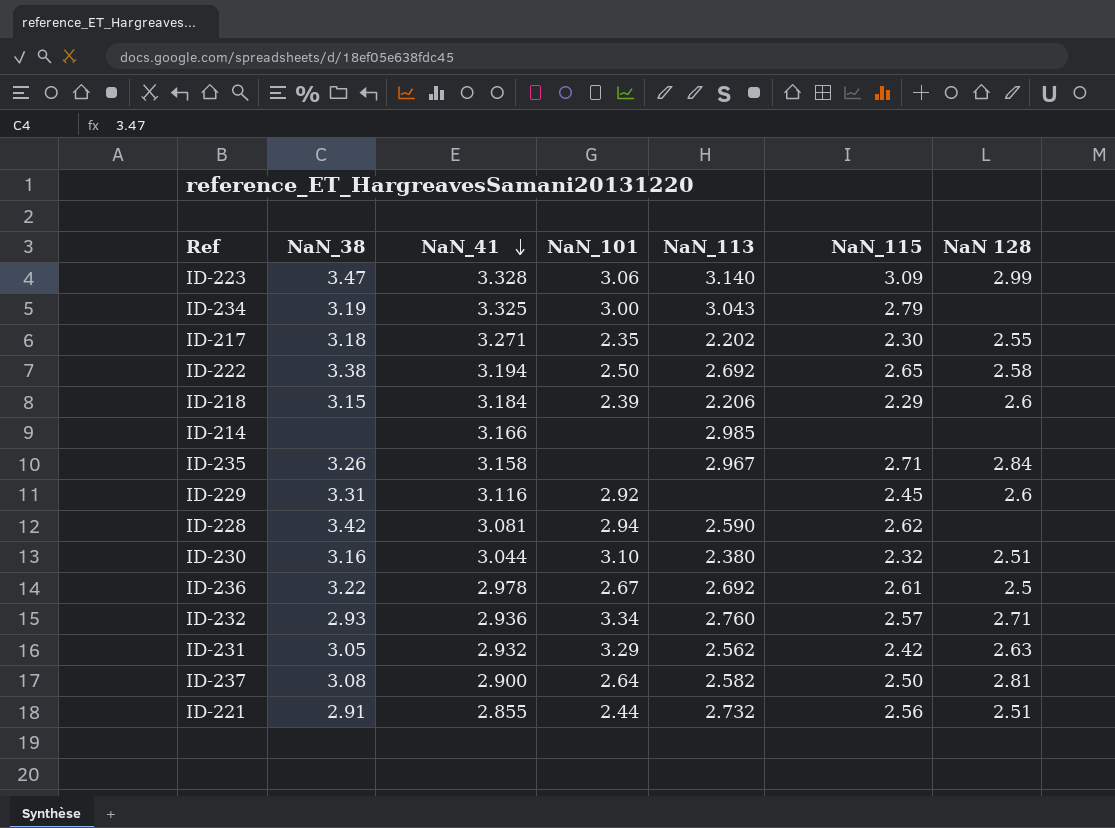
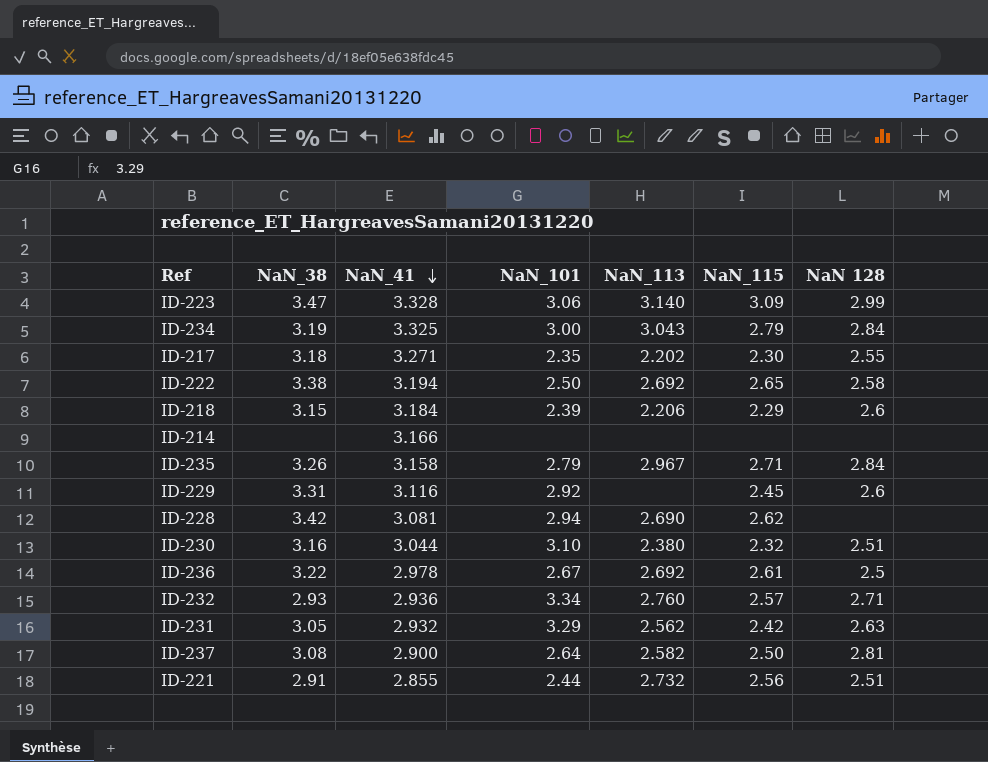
ID-234 | NaN 128: none -> 2.84
ID-214 | NaN_113: 2.985 -> none
ID-235 | NaN_101: none -> 2.79
ID-228 | NaN_113: 2.590 -> 2.690

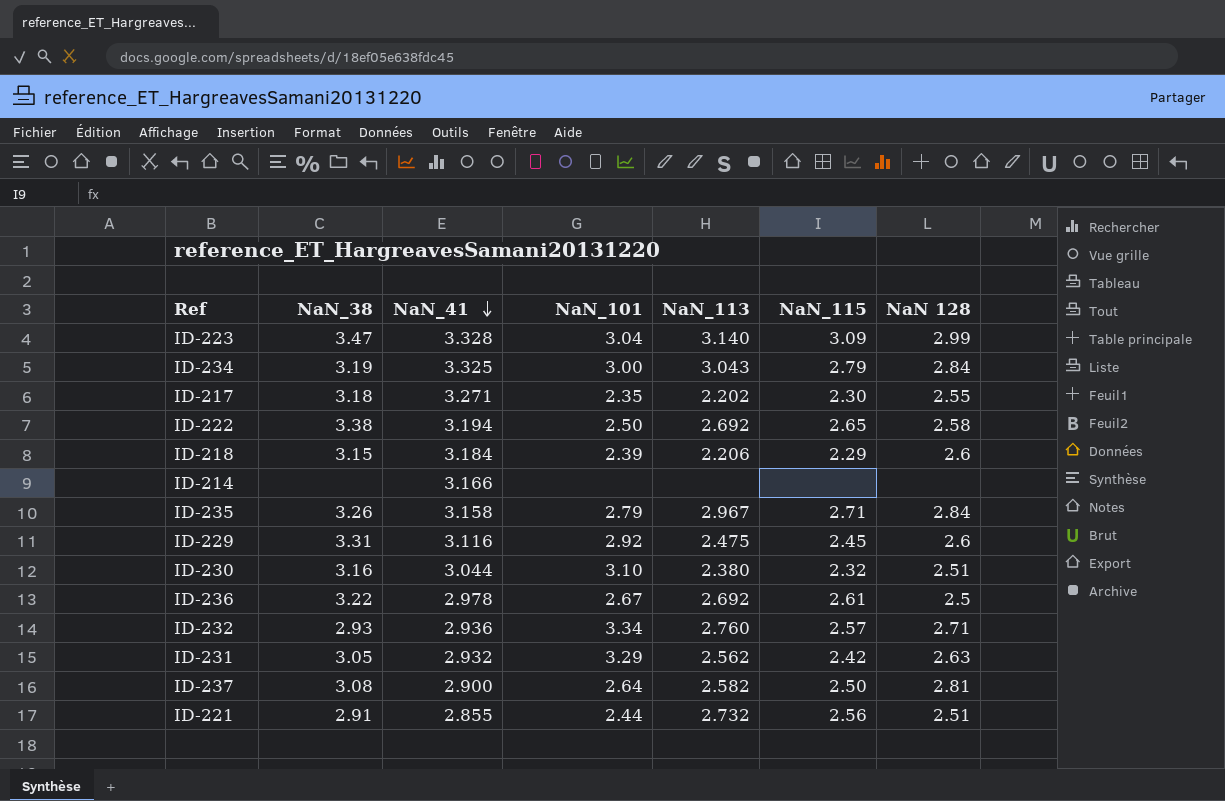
row ID-228: 3.42 | 3.081 | 2.94 | 2.690 | 2.62 | none -> none
ID-223 | NaN_101: 3.06 -> 3.04
ID-229 | NaN_113: none -> 2.475

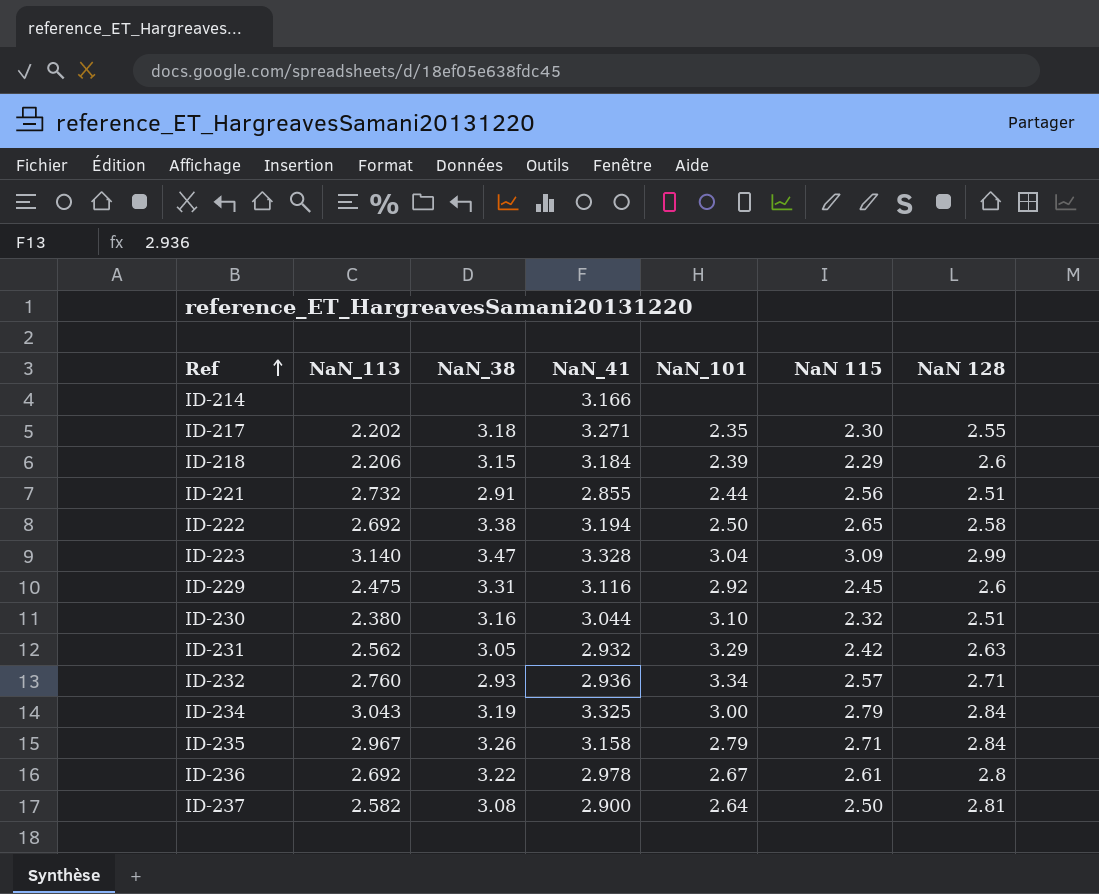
row order: NaN_41 descending -> Ref ascending
column NaN_113 | position: 5 -> 2
column name: NaN_115 -> NaN 115
ID-236 | NaN 128: 2.5 -> 2.8

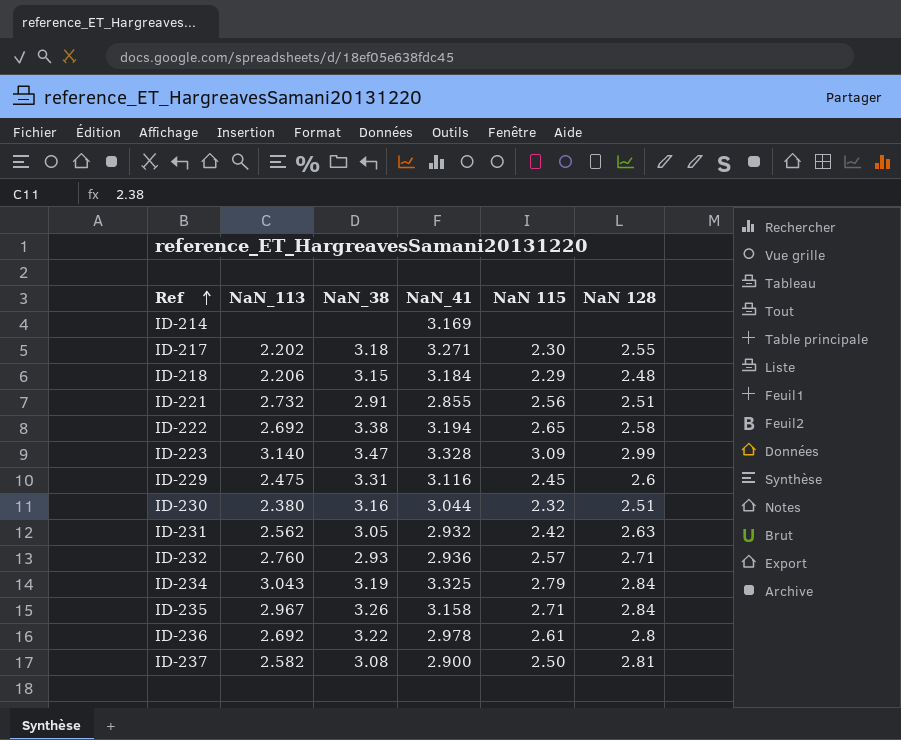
column NaN_101 | position: 5 -> none
ID-214 | NaN_41: 3.166 -> 3.169
ID-218 | NaN 128: 2.6 -> 2.48

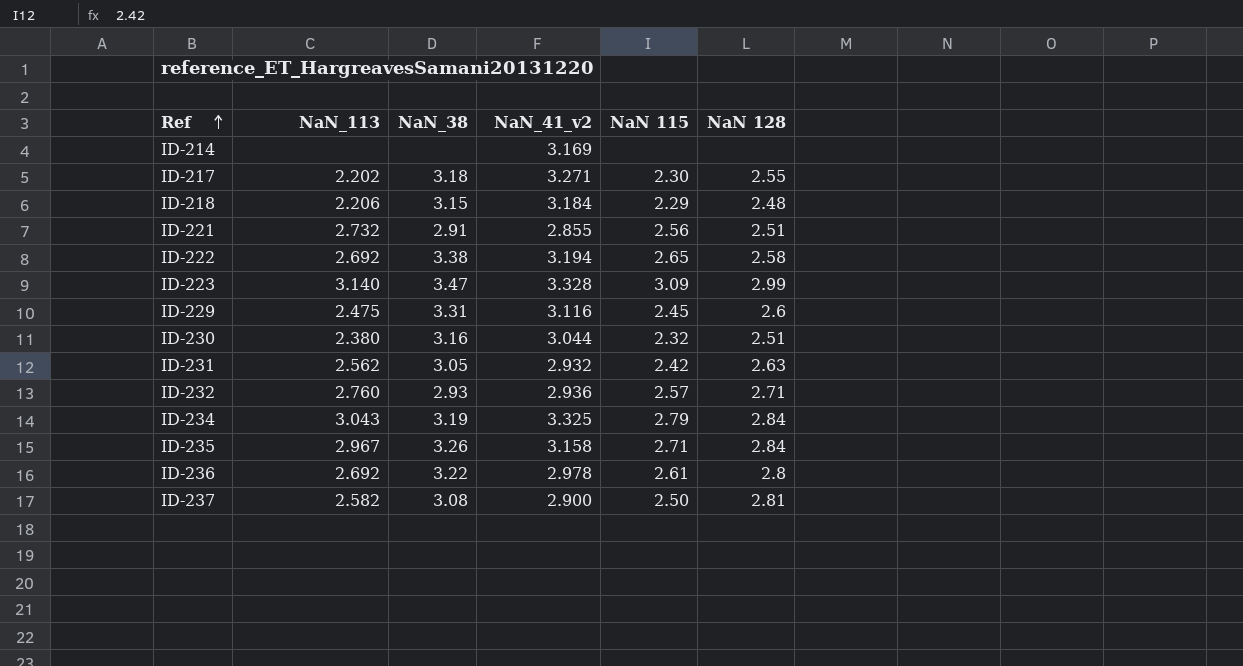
column name: NaN_41 -> NaN_41_v2

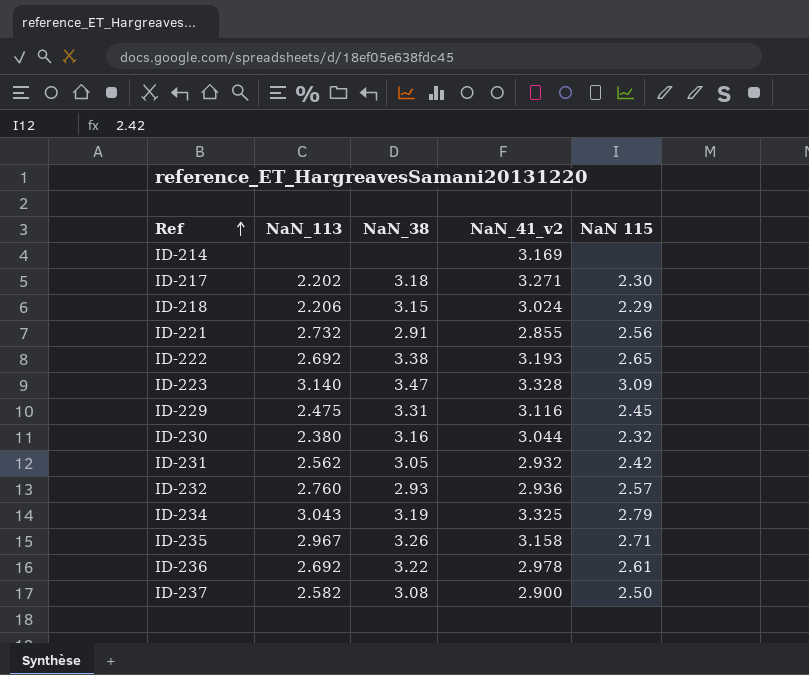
column NaN 128 | position: 6 -> none
ID-218 | NaN_41_v2: 3.184 -> 3.024
ID-222 | NaN_41_v2: 3.194 -> 3.193

